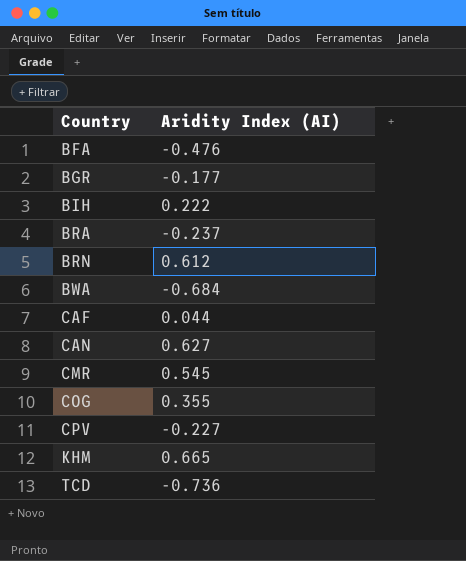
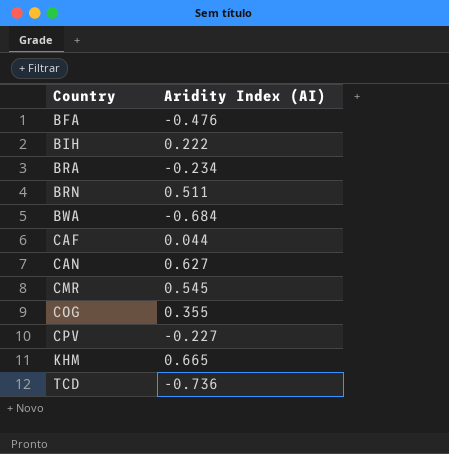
row BGR: -0.177 -> none
BRA | Aridity Index (AI): -0.237 -> -0.234
BRN | Aridity Index (AI): 0.612 -> 0.511

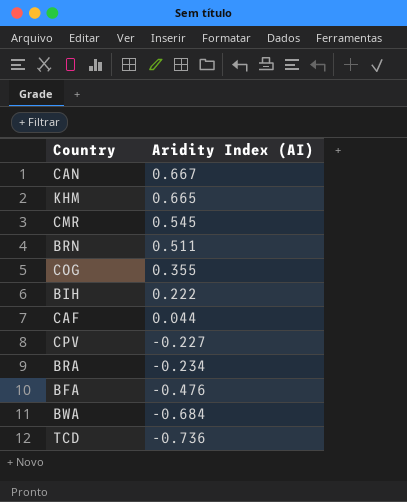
row order: Country ascending -> Aridity Index (AI) descending
CAN | Aridity Index (AI): 0.627 -> 0.667

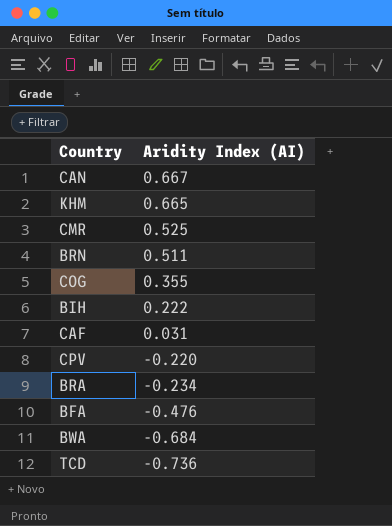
CMR | Aridity Index (AI): 0.545 -> 0.525
CAF | Aridity Index (AI): 0.044 -> 0.031
CPV | Aridity Index (AI): -0.227 -> -0.220

